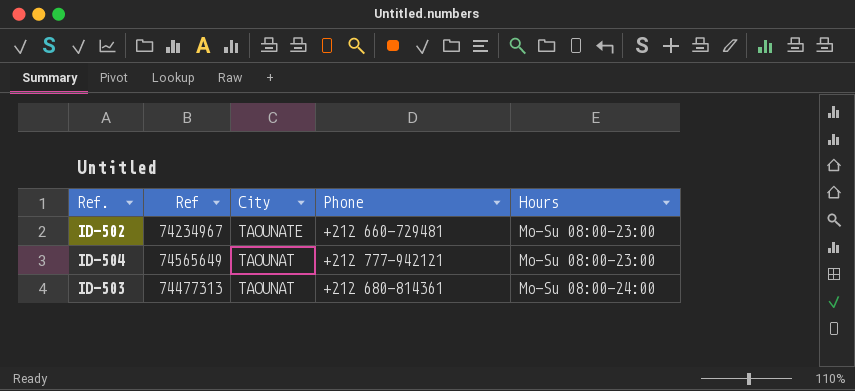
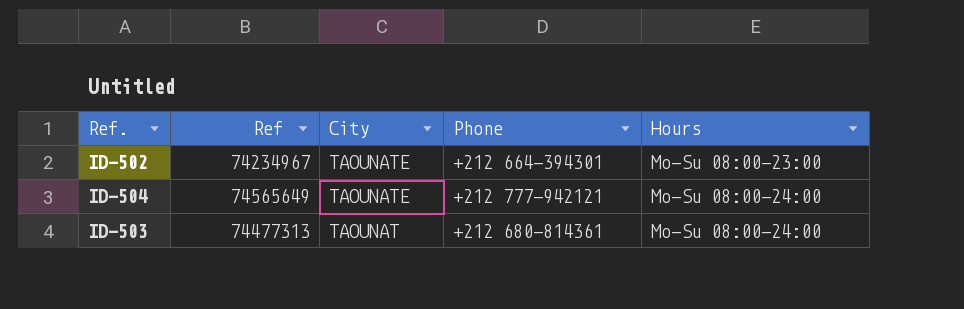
ID-502 | Phone: +212 660-729481 -> +212 664-394301
ID-504 | City: TAOUNAT -> TAOUNATE
ID-504 | Hours: Mo-Su 08:00-23:00 -> Mo-Su 08:00-24:00

